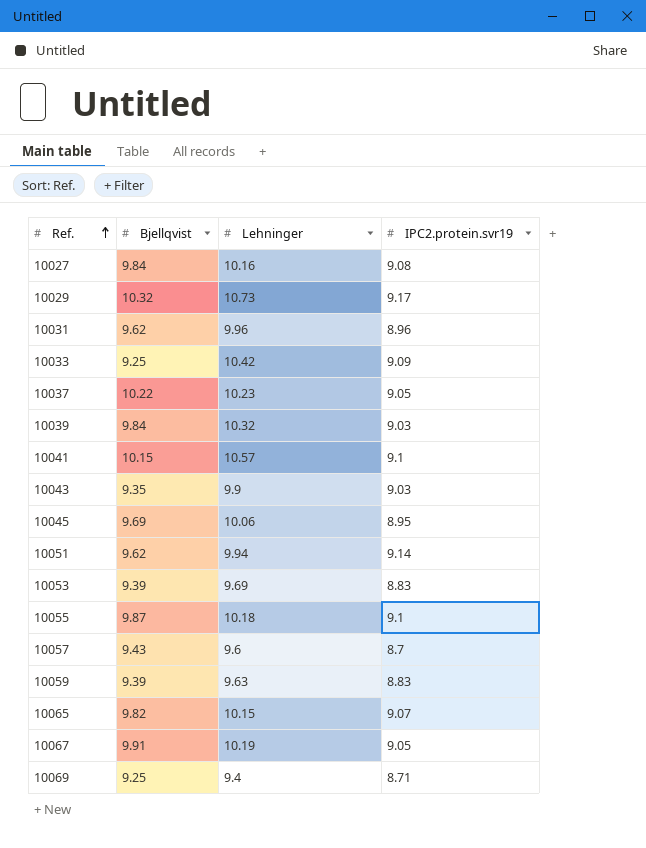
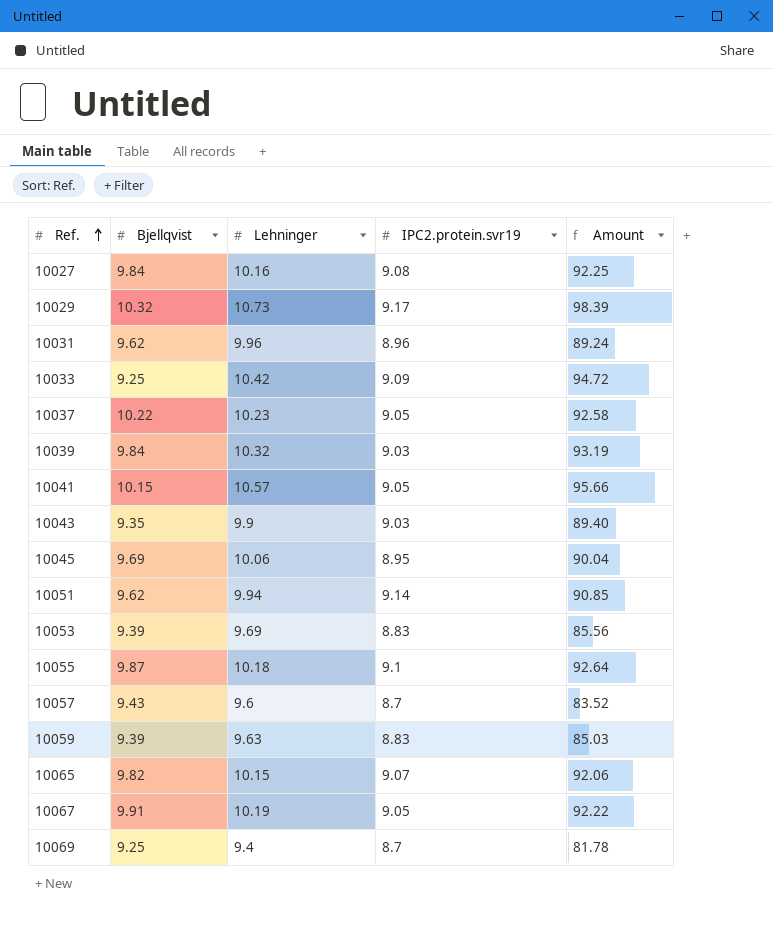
column Amount | formula: none -> [Lehninger] * [IPC2.protein.svr19]
10041 | IPC2.protein.svr19: 9.1 -> 9.05
10069 | IPC2.protein.svr19: 8.71 -> 8.7

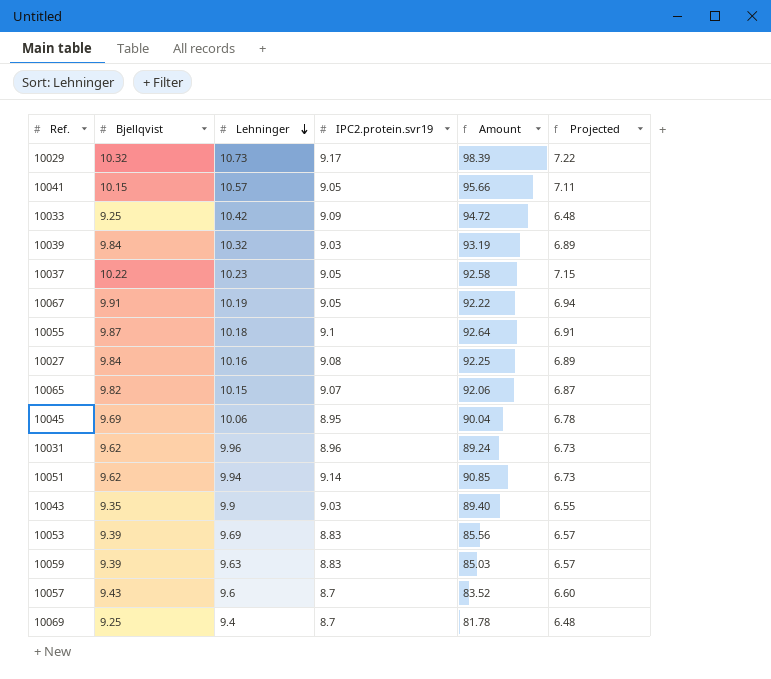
row order: Ref. ascending -> Lehninger descending
column Projected | formula: none -> [Bjellqvist] * 0.7

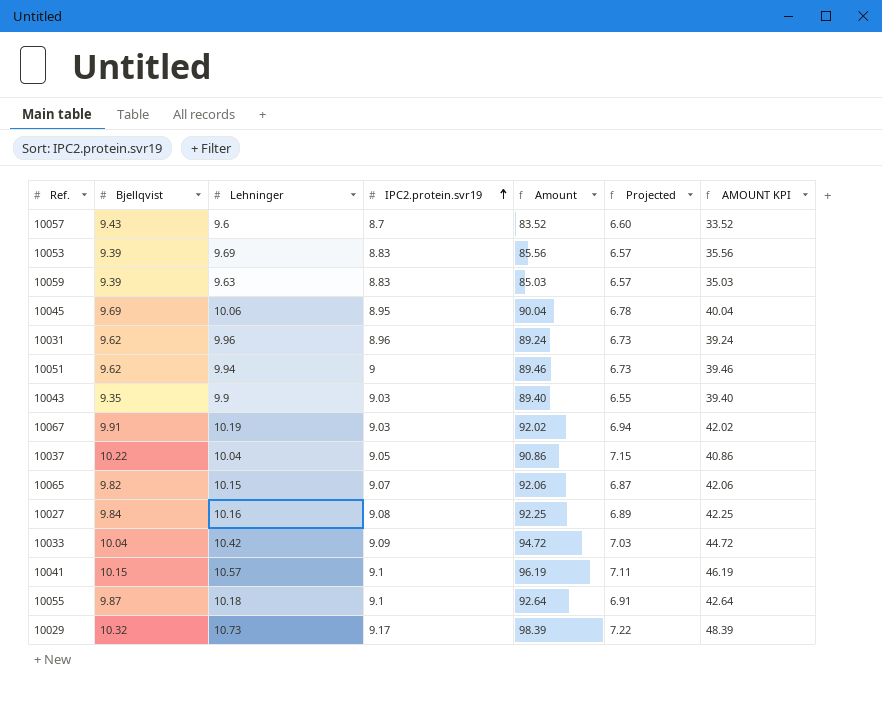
row order: Lehninger descending -> IPC2.protein.svr19 ascending
column AMOUNT KPI | formula: none -> [Amount] - 50
row 10039: 9.84 | 10.32 | 9.03 | 93.19 | 6.89 -> none
row 10069: 9.25 | 9.4 | 8.7 | 81.78 | 6.48 -> none
10051 | IPC2.protein.svr19: 9.14 -> 9
10051 | Amount: 90.85 -> 89.46
10067 | IPC2.protein.svr19: 9.05 -> 9.03
10067 | Amount: 92.22 -> 92.02
10037 | Lehninger: 10.23 -> 10.04
10037 | Amount: 92.58 -> 90.86
10033 | Bjellqvist: 9.25 -> 10.04
10033 | Projected: 6.48 -> 7.03
10041 | IPC2.protein.svr19: 9.05 -> 9.1
10041 | Amount: 95.66 -> 96.19

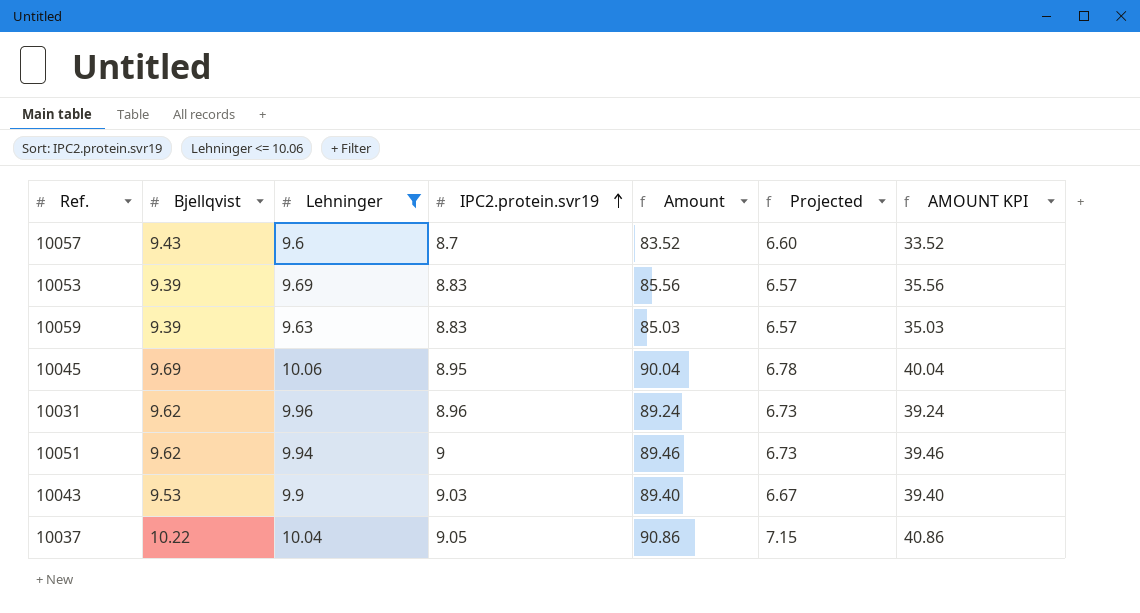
filter: none -> Lehninger <= 10.06
10043 | Bjellqvist: 9.35 -> 9.53
10043 | Projected: 6.55 -> 6.67

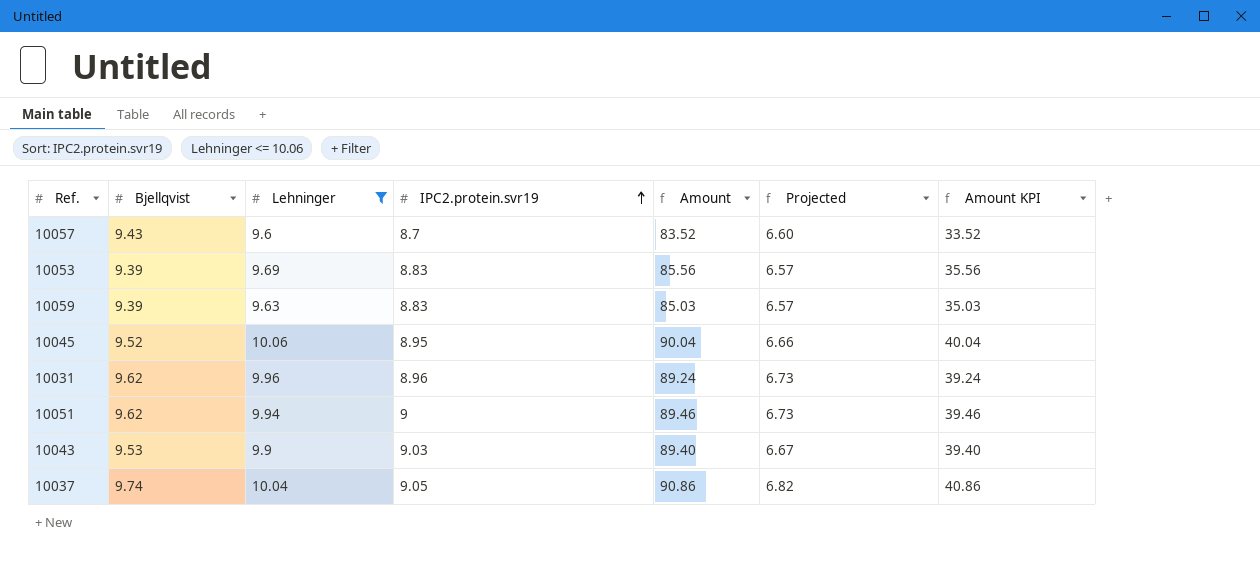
column name: AMOUNT KPI -> Amount KPI
10045 | Bjellqvist: 9.69 -> 9.52
10045 | Projected: 6.78 -> 6.66
10037 | Bjellqvist: 10.22 -> 9.74
10037 | Projected: 7.15 -> 6.82

